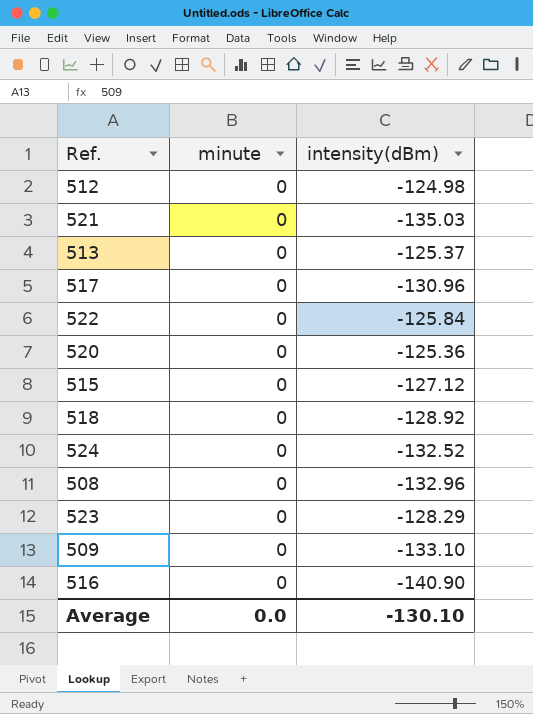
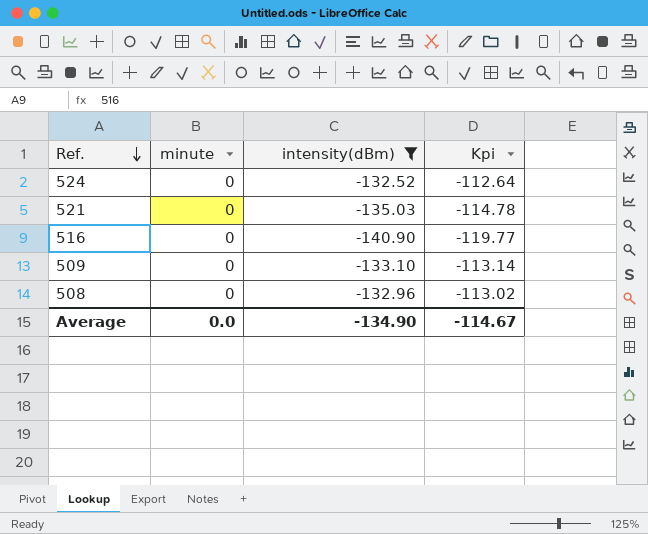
filter: none -> intensity(dBm) <= -132.52
row order: none -> Ref. descending
column Kpi | formula: none -> [intensity(dBm)] * 0.85
Average | intensity(dBm): -130.10 -> -134.90

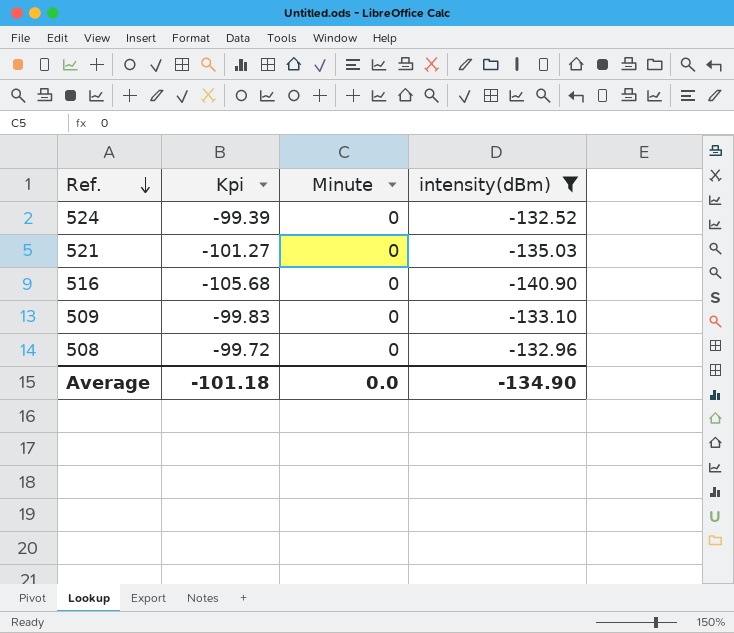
column Kpi | formula: [intensity(dBm)] * 0.85 -> [intensity(dBm)] * 0.75
column Kpi | position: 4 -> 2
column name: minute -> Minute
Average | Kpi: -114.67 -> -101.18

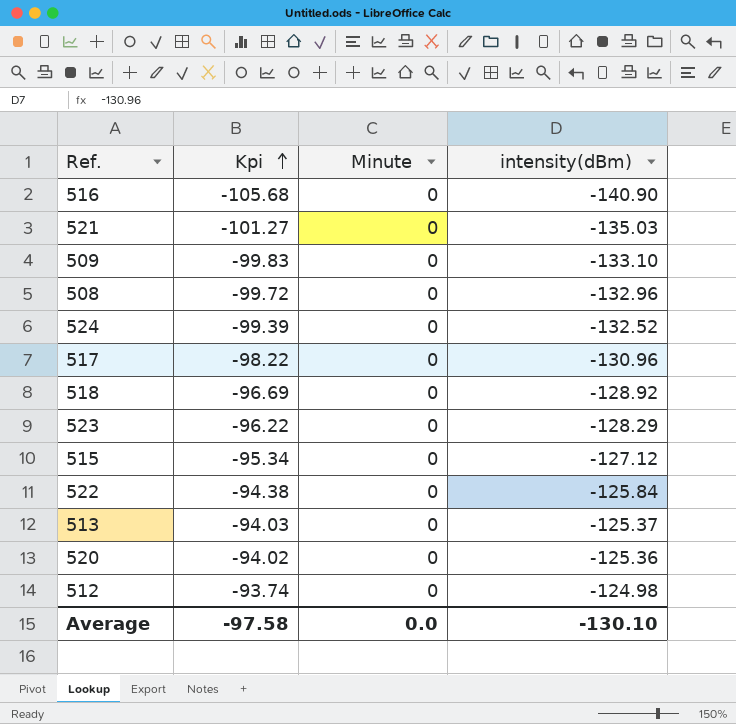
filter: intensity(dBm) <= -132.52 -> none
row order: Ref. descending -> Kpi ascending
Average | Kpi: -101.18 -> -97.58
Average | intensity(dBm): -134.90 -> -130.10

